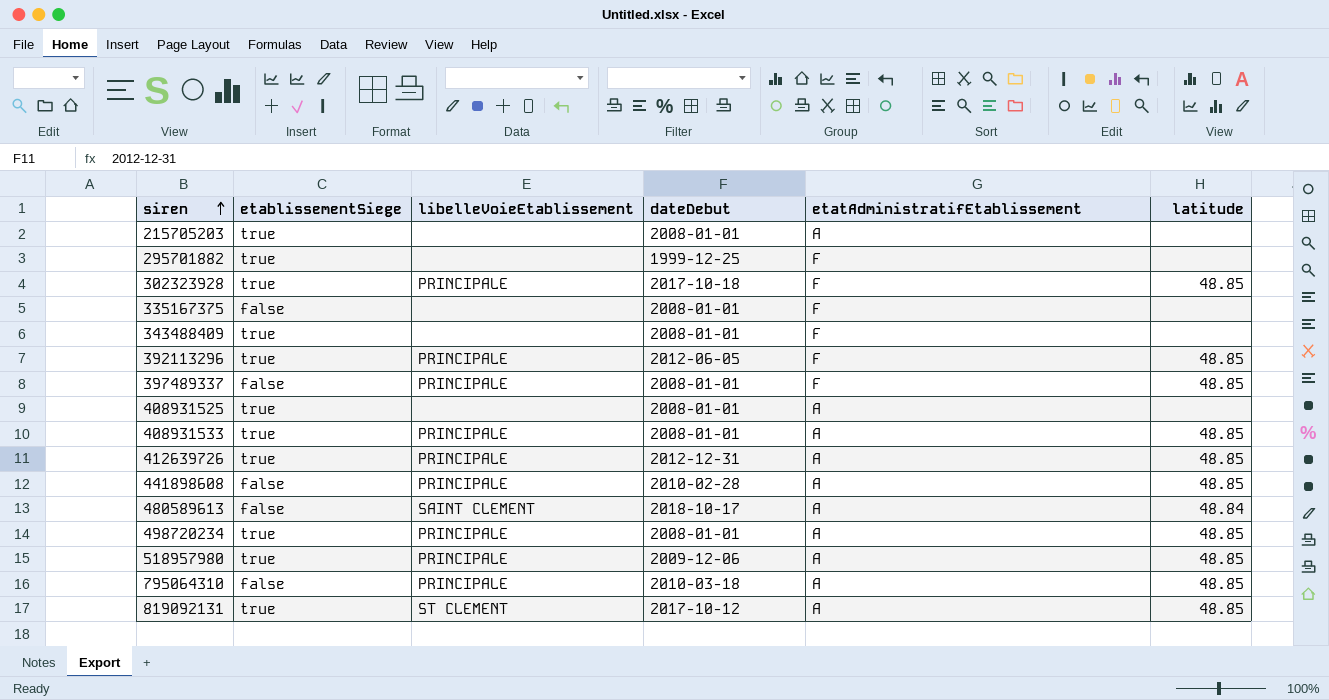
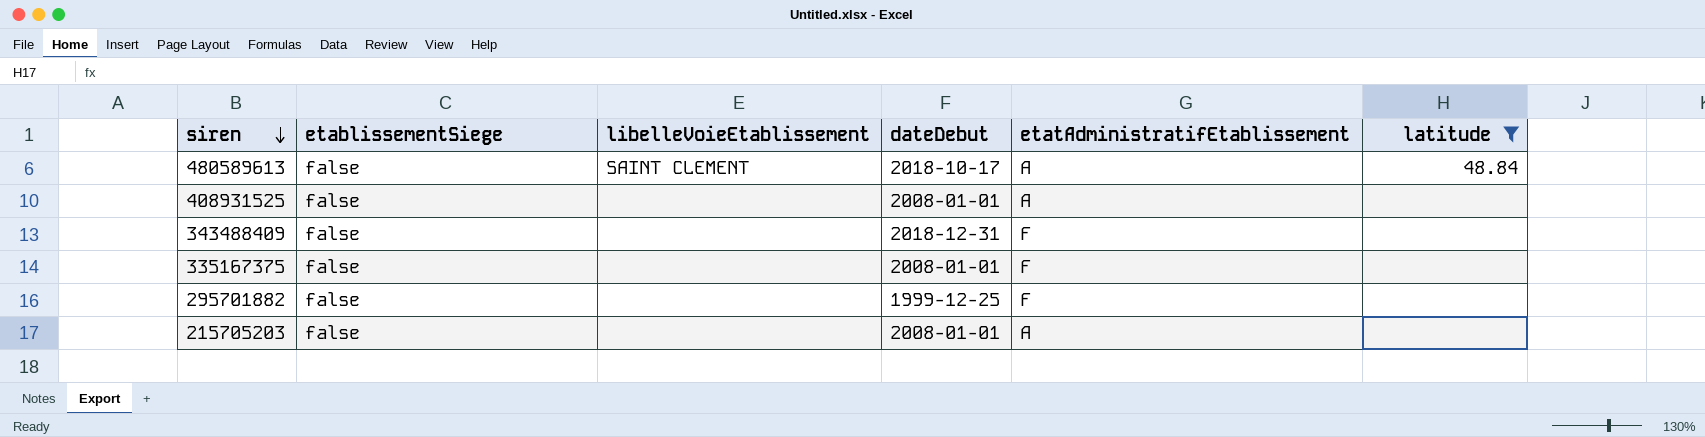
filter: none -> latitude != 48.85
row order: siren ascending -> siren descending
408931525 | etablissementSiege: true -> false
343488409 | etablissementSiege: true -> false
343488409 | dateDebut: 2008-01-01 -> 2018-12-31
295701882 | etablissementSiege: true -> false
215705203 | etablissementSiege: true -> false

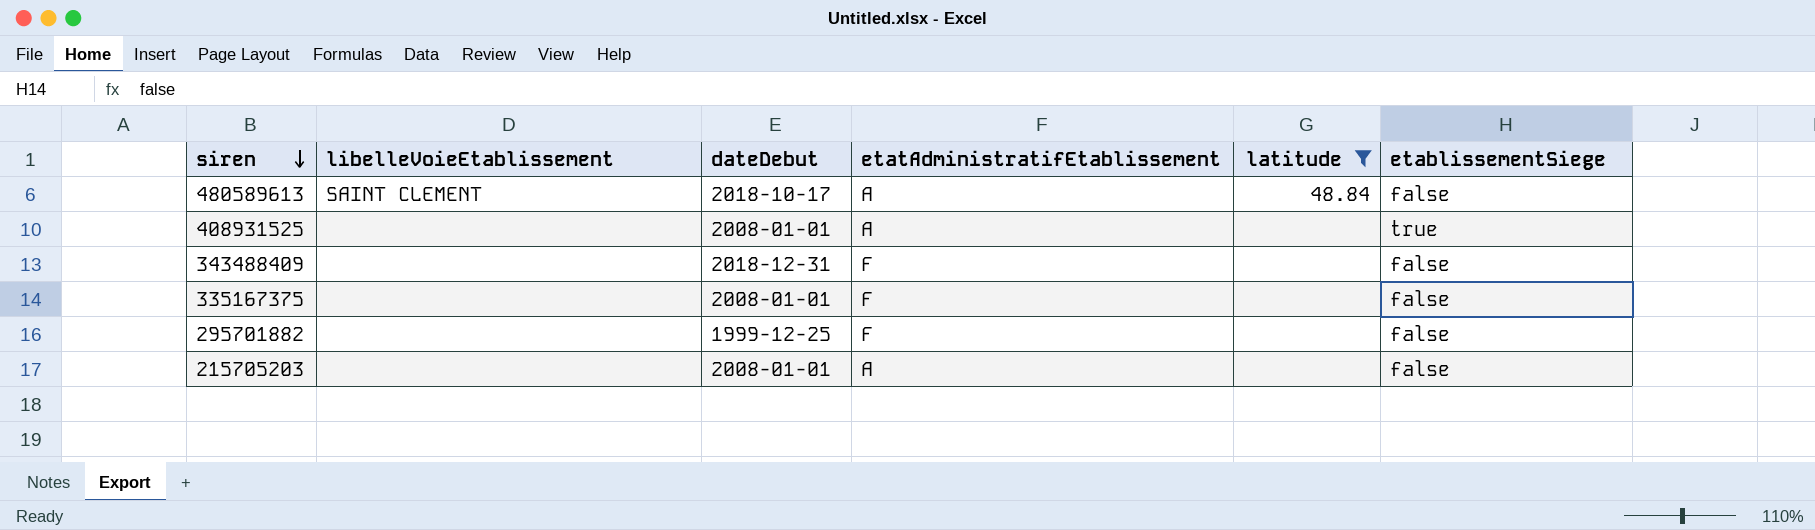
column etablissementSiege | position: 2 -> 6
408931525 | etablissementSiege: false -> true

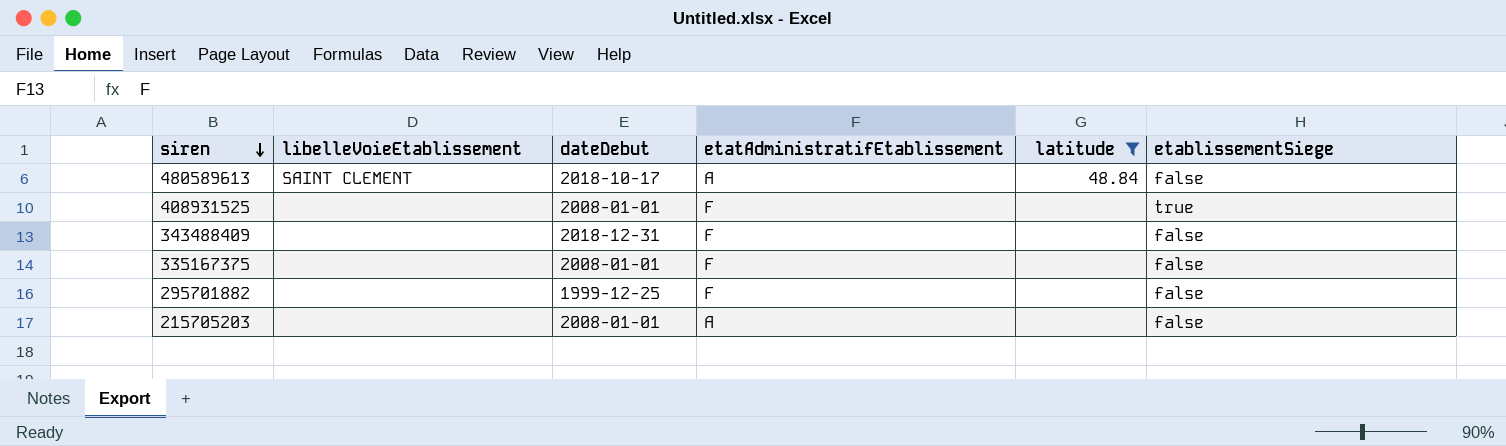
408931525 | etatAdministratifEtablissement: A -> F

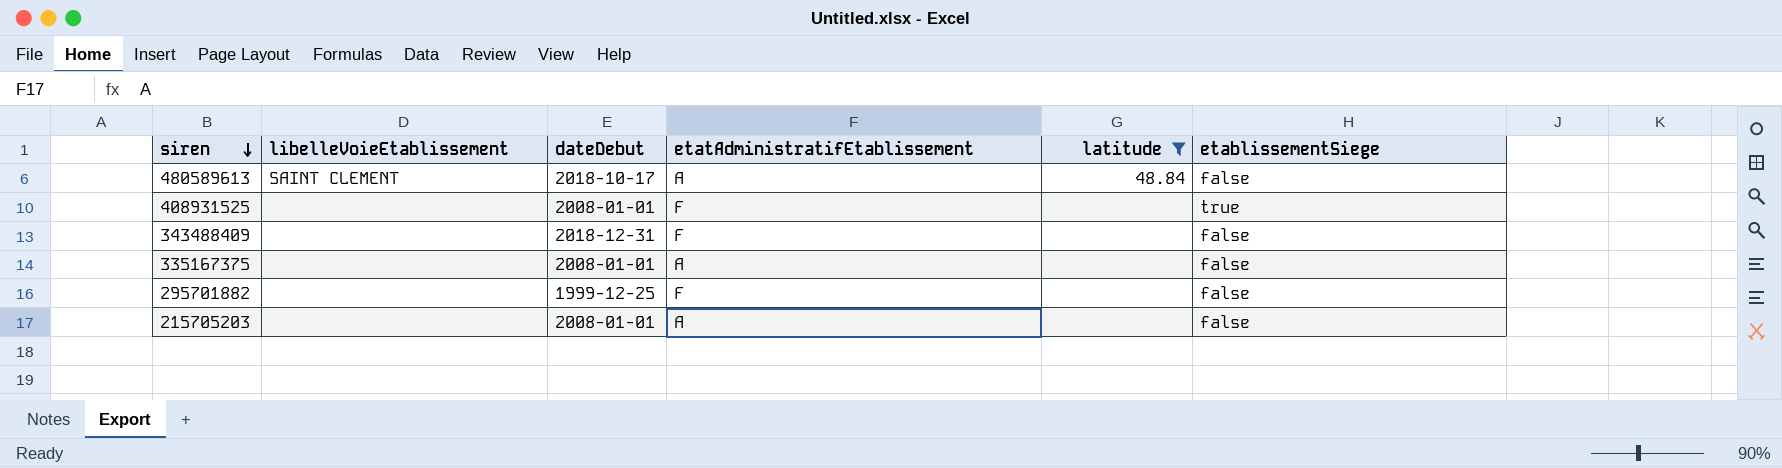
335167375 | etatAdministratifEtablissement: F -> A

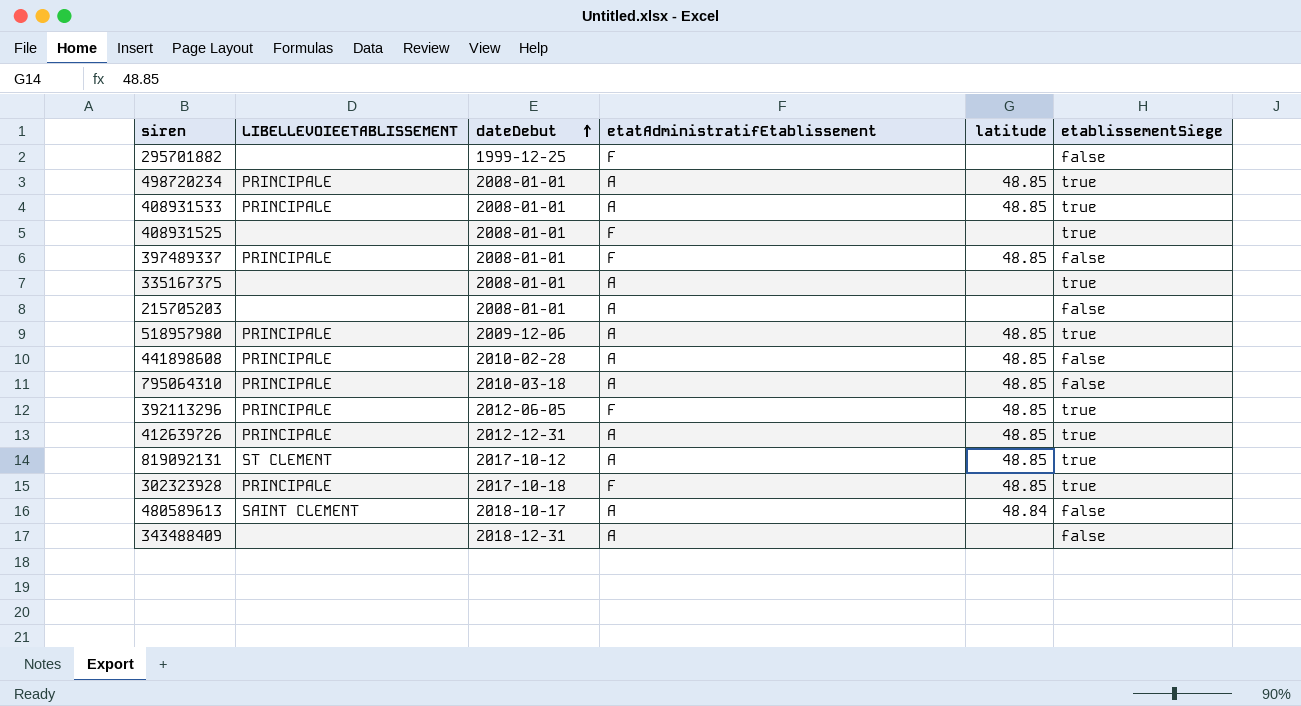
filter: latitude != 48.85 -> none
row order: siren descending -> dateDebut ascending
column name: libelleVoieEtablissement -> LIBELLEVOIEETABLISSEMENT
335167375 | etablissementSiege: false -> true
343488409 | etatAdministratifEtablissement: F -> A

